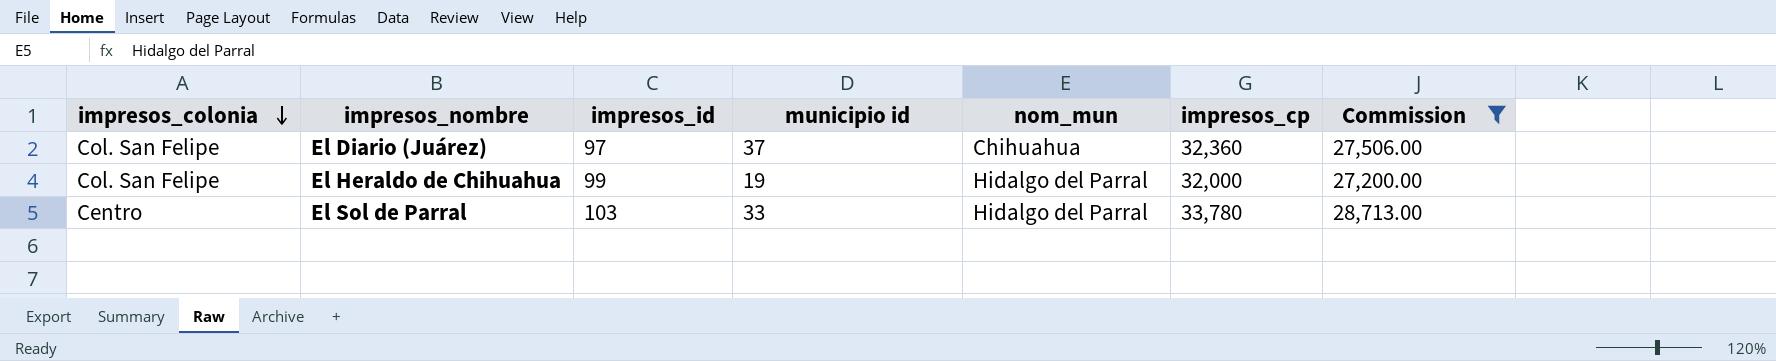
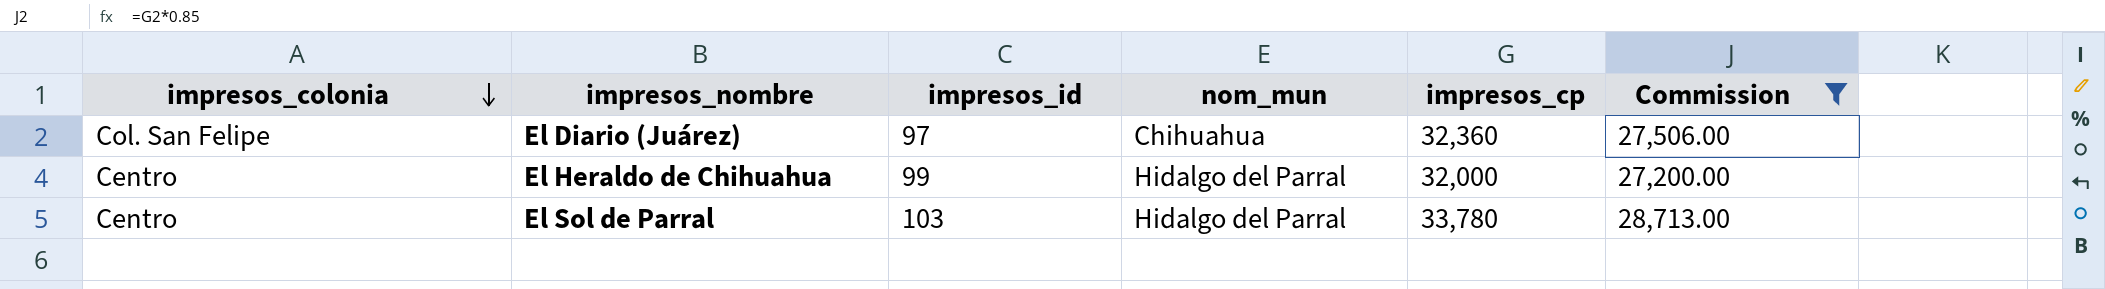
column municipio id | position: 4 -> none
El Heraldo de Chihuahua | impresos_colonia: Col. San Felipe -> Centro

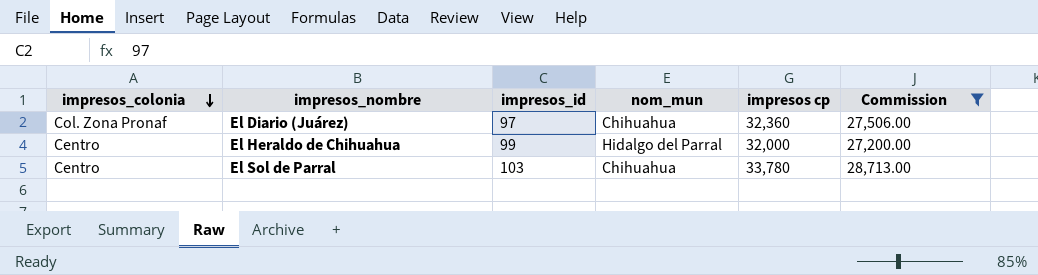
column name: impresos_cp -> impresos cp
El Diario (Juárez) | impresos_colonia: Col. San Felipe -> Col. Zona Pronaf
El Sol de Parral | nom_mun: Hidalgo del Parral -> Chihuahua

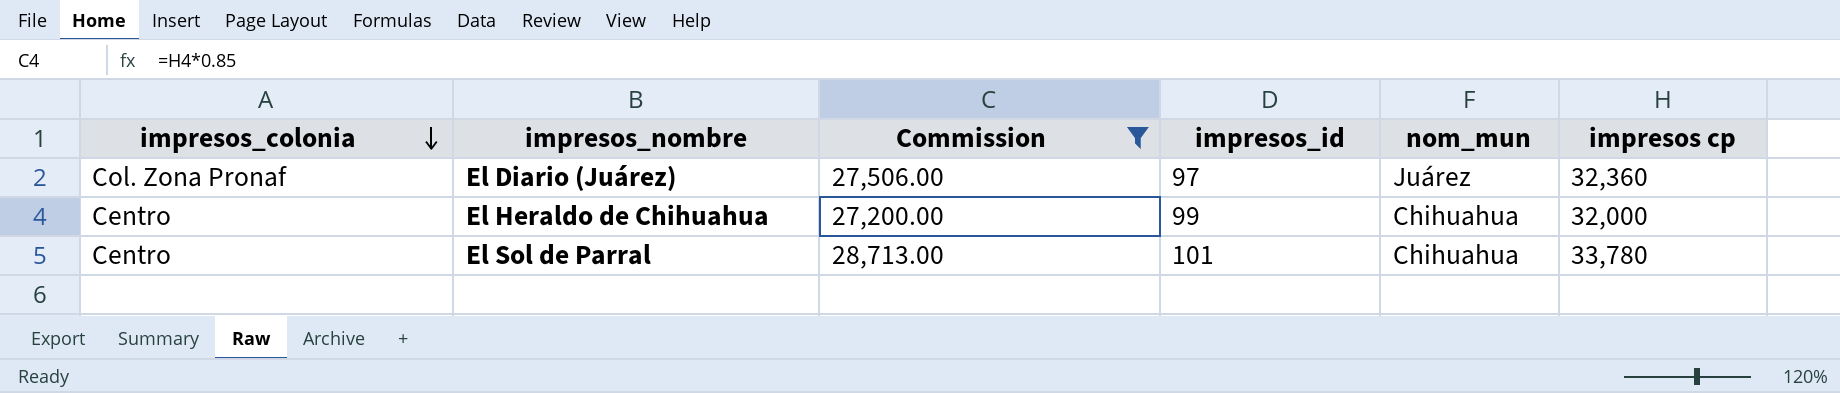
column Commission | position: 6 -> 3
El Diario (Juárez) | nom_mun: Chihuahua -> Juárez
El Heraldo de Chihuahua | nom_mun: Hidalgo del Parral -> Chihuahua
El Sol de Parral | impresos_id: 103 -> 101

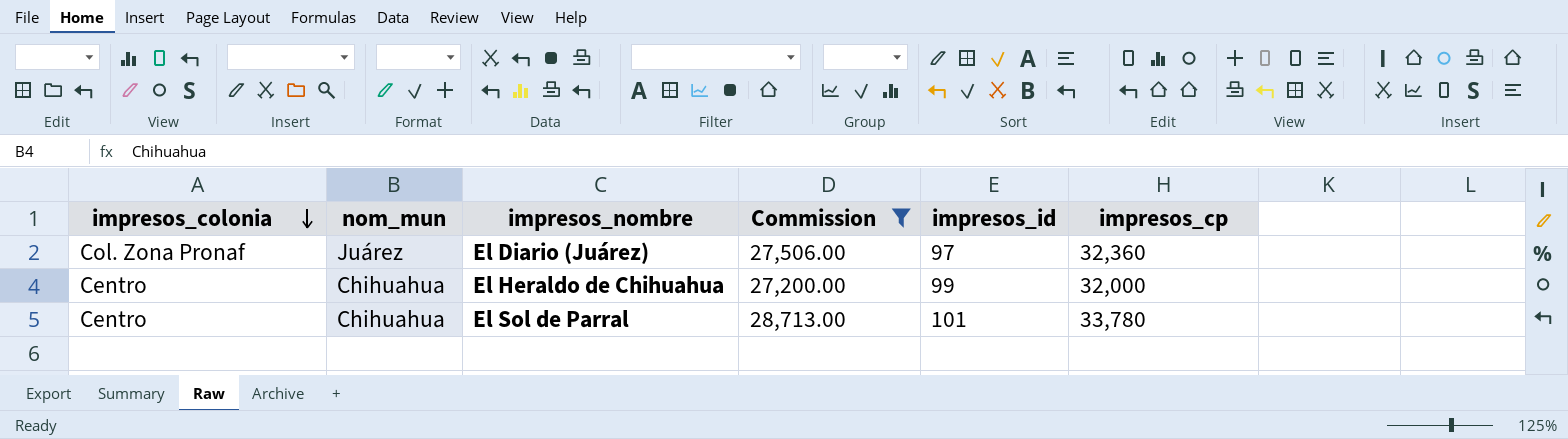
column nom_mun | position: 5 -> 2
column name: impresos cp -> impresos_cp

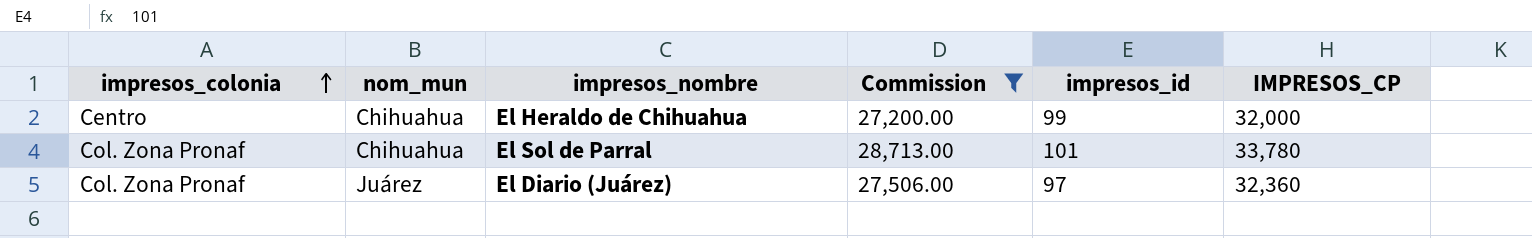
row order: impresos_colonia descending -> impresos_colonia ascending
column name: impresos_cp -> IMPRESOS_CP
El Sol de Parral | impresos_colonia: Centro -> Col. Zona Pronaf

